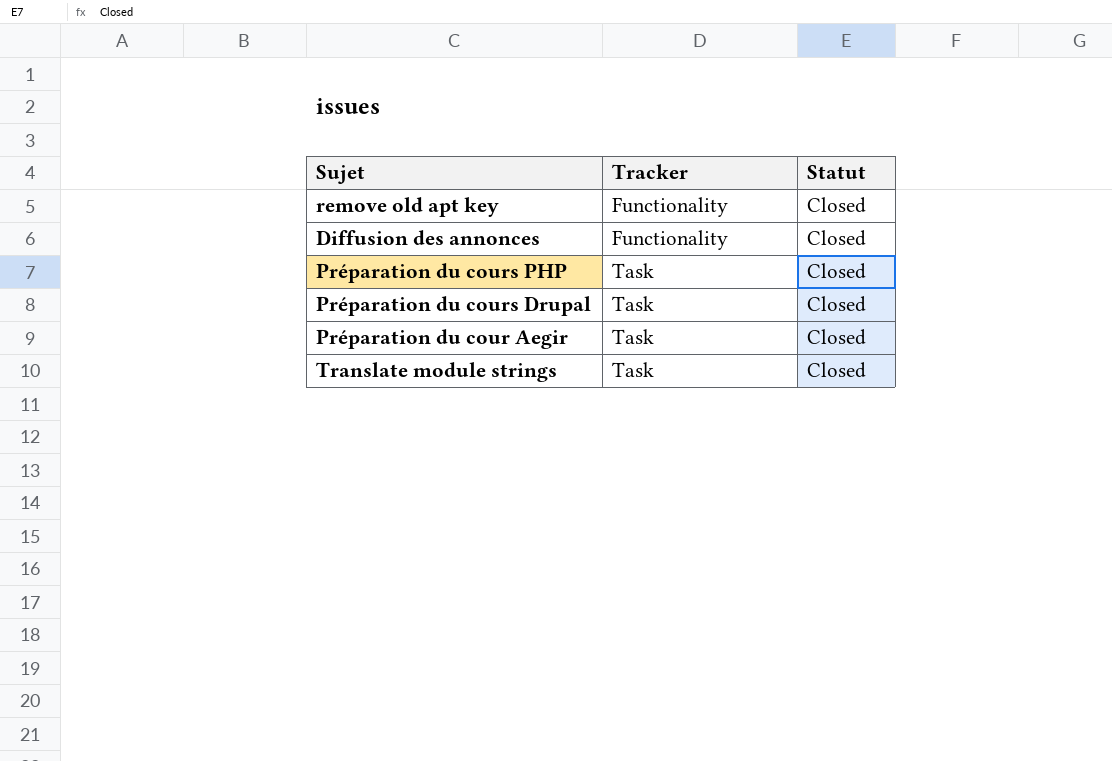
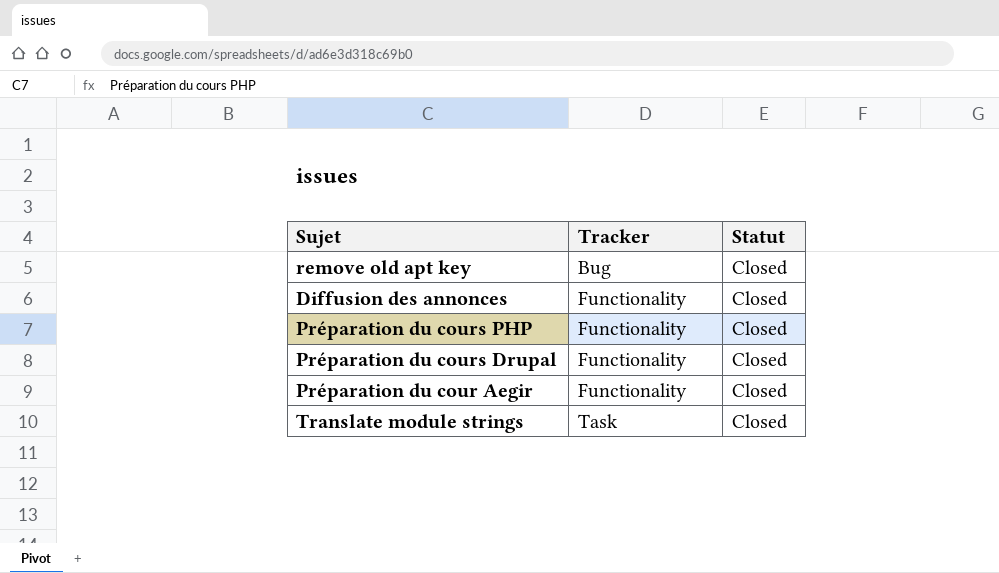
remove old apt key | Tracker: Functionality -> Bug
Préparation du cours PHP | Tracker: Task -> Functionality
Préparation du cours Drupal | Tracker: Task -> Functionality
Préparation du cour Aegir | Tracker: Task -> Functionality

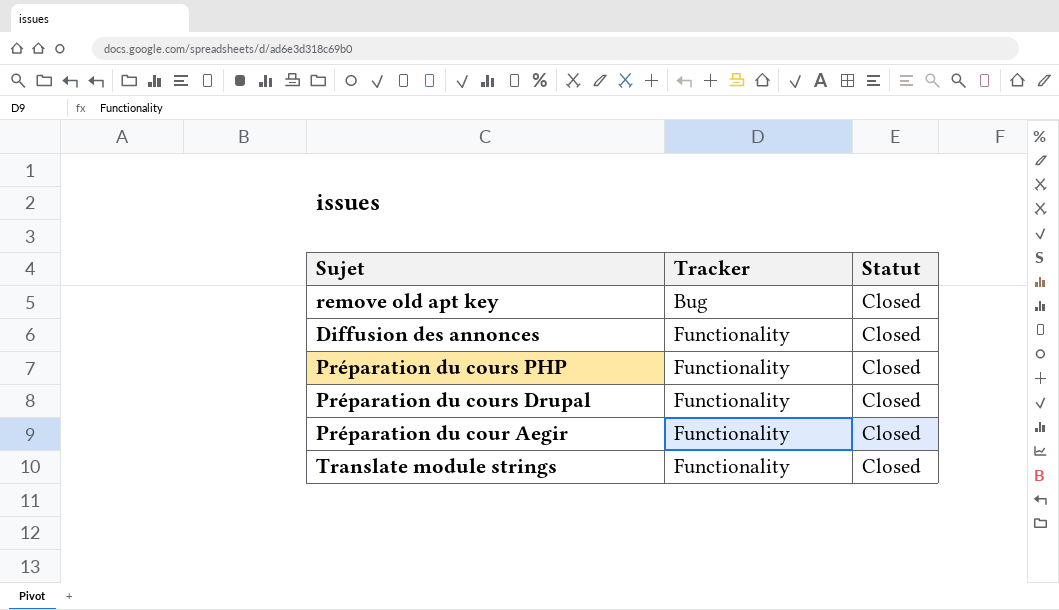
Translate module strings | Tracker: Task -> Functionality

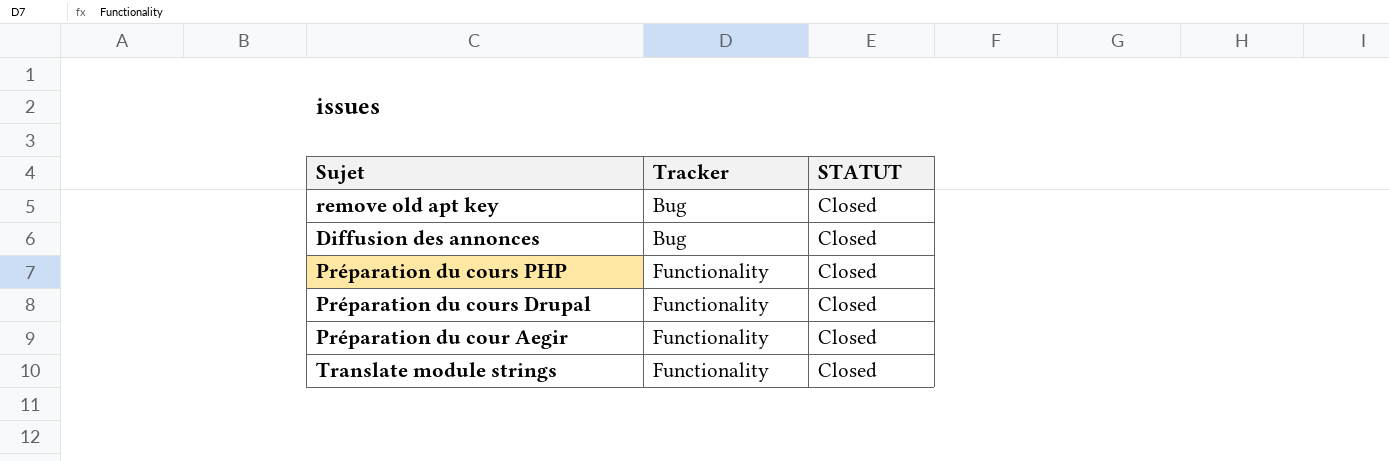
column name: Statut -> STATUT
Diffusion des annonces | Tracker: Functionality -> Bug

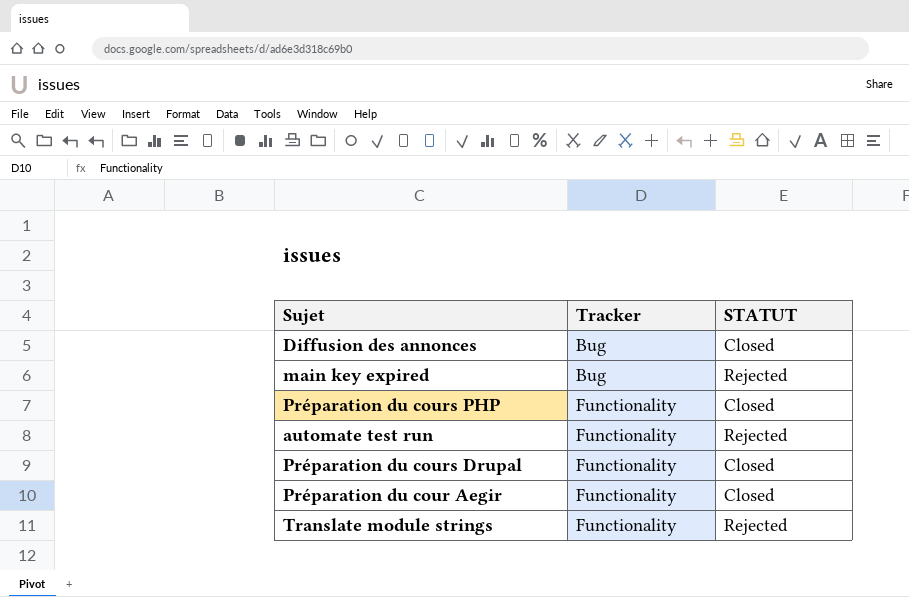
row remove old apt key: Bug | Closed -> none
row main key expired: none -> Bug | Rejected
row automate test run: none -> Functionality | Rejected
Translate module strings | STATUT: Closed -> Rejected

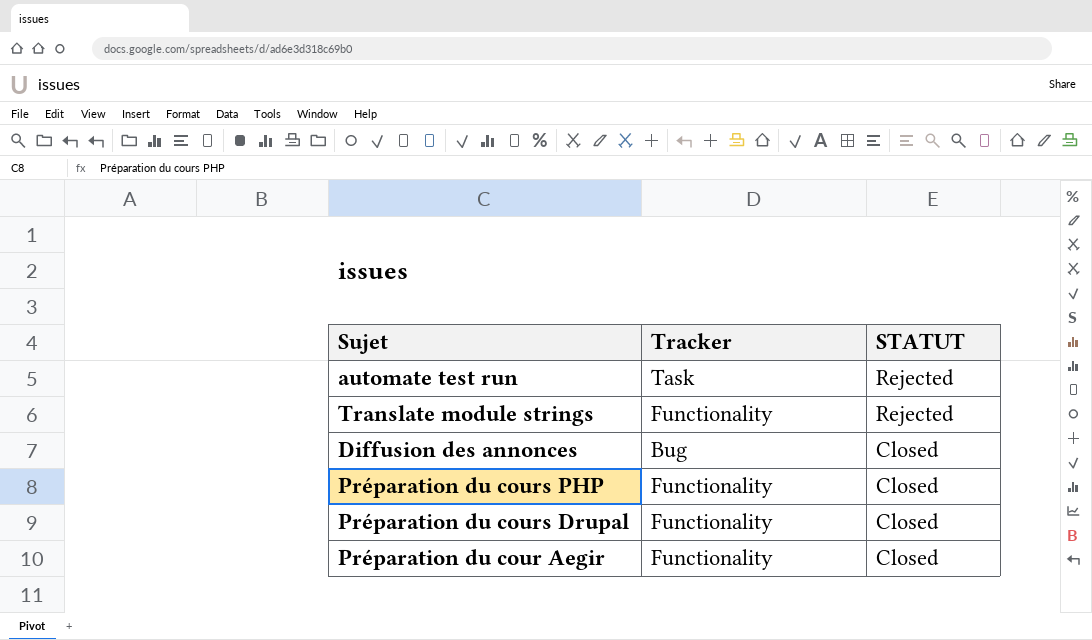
row order: Tracker ascending -> STATUT descending
row main key expired: Bug | Rejected -> none
automate test run | Tracker: Functionality -> Task

